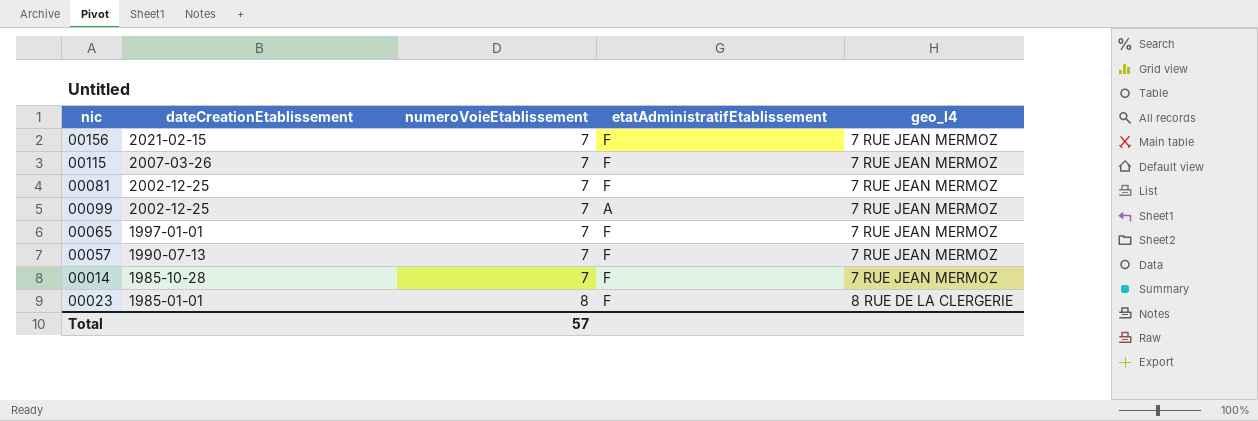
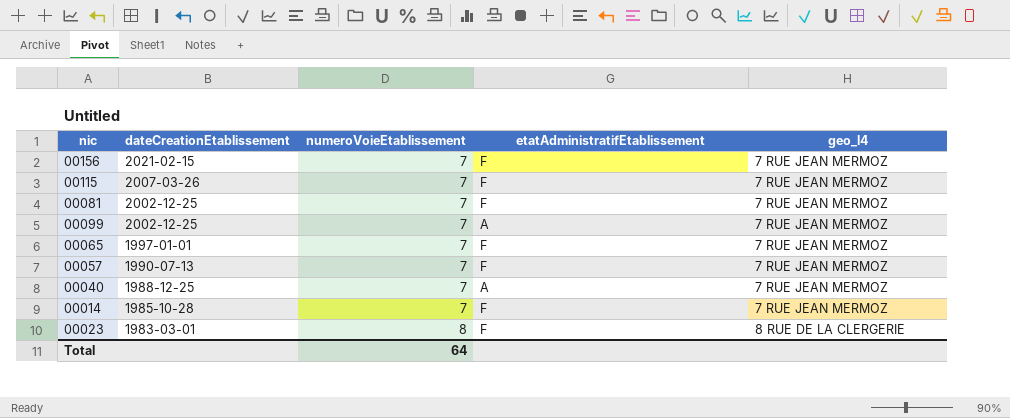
row 00040: none -> 1988-12-25 | 7 | A | 7 RUE JEAN MERMOZ
00023 | dateCreationEtablissement: 1985-01-01 -> 1983-03-01
Total | numeroVoieEtablissement: 57 -> 64

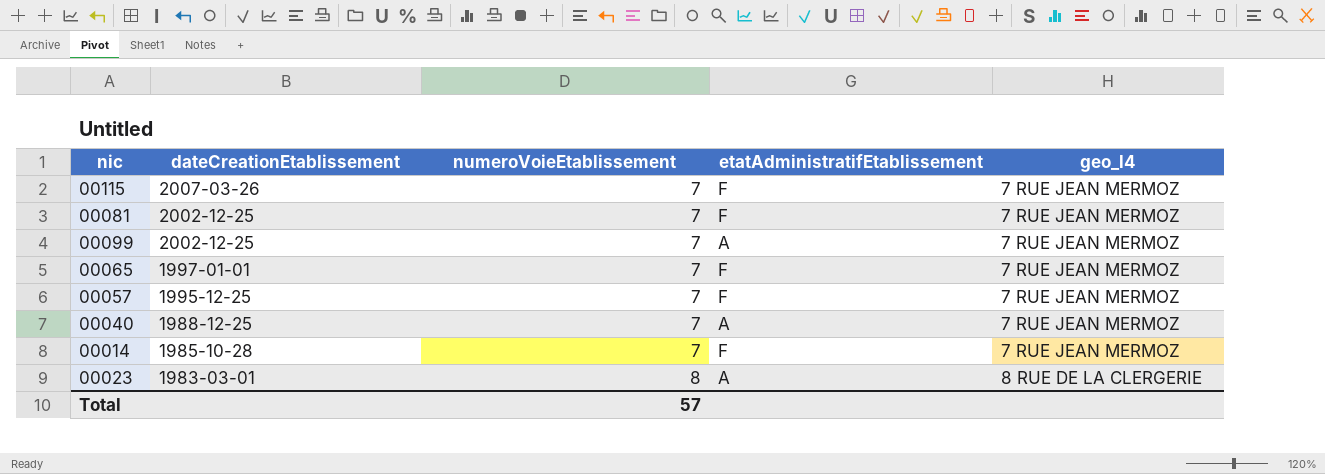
row 00156: 2021-02-15 | 7 | F | 7 RUE JEAN MERMOZ -> none
00057 | dateCreationEtablissement: 1990-07-13 -> 1995-12-25
00023 | etatAdministratifEtablissement: F -> A
Total | numeroVoieEtablissement: 64 -> 57

